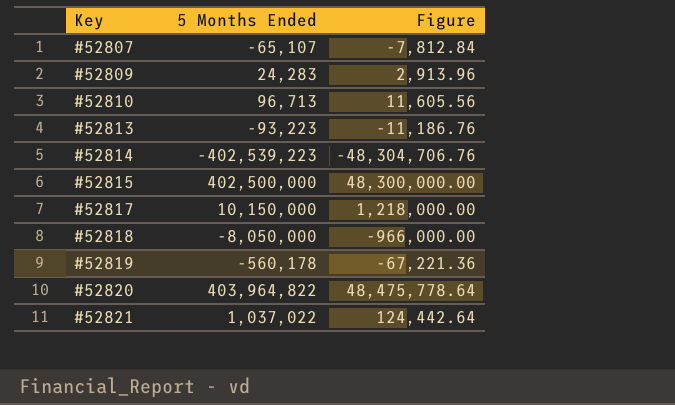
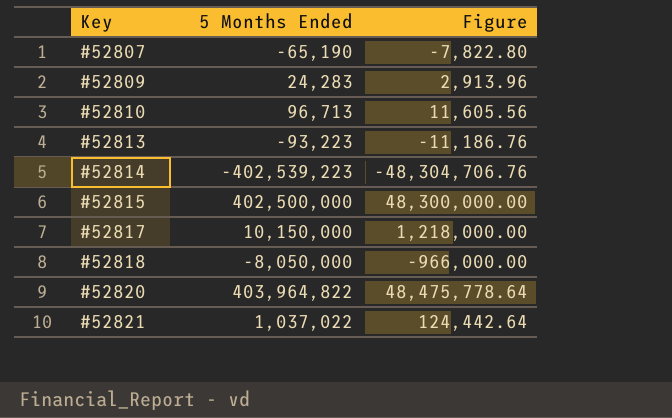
row #52819: -560,178 | -67,221.36 -> none
#52807 | 5 Months Ended: -65,107 -> -65,190
#52807 | Figure: -7,812.84 -> -7,822.80

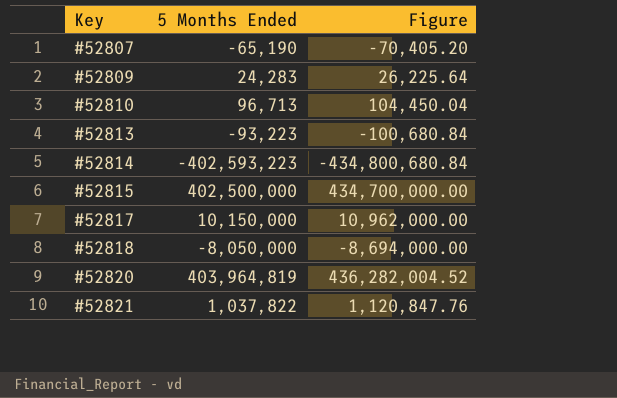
column Figure | formula: [5 Months Ended] * 0.12 -> [5 Months Ended] * 1.08
#52814 | 5 Months Ended: -402,539,223 -> -402,593,223
#52820 | 5 Months Ended: 403,964,822 -> 403,964,819
#52821 | 5 Months Ended: 1,037,022 -> 1,037,822

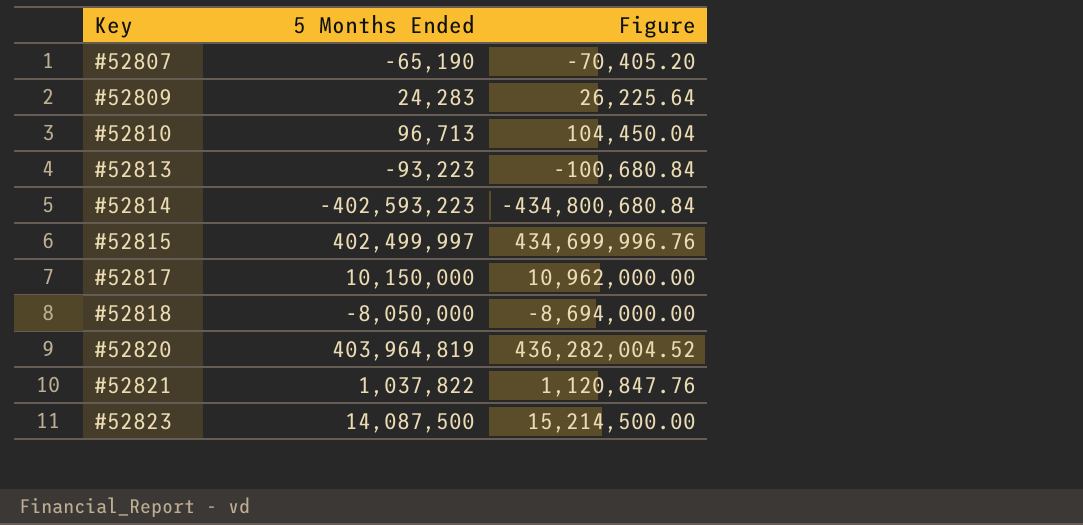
#52815 | 5 Months Ended: 402,500,000 -> 402,499,997
#52815 | Figure: 434,700,000.00 -> 434,699,996.76
row #52823: none -> 14,087,500 | 15,214,500.00

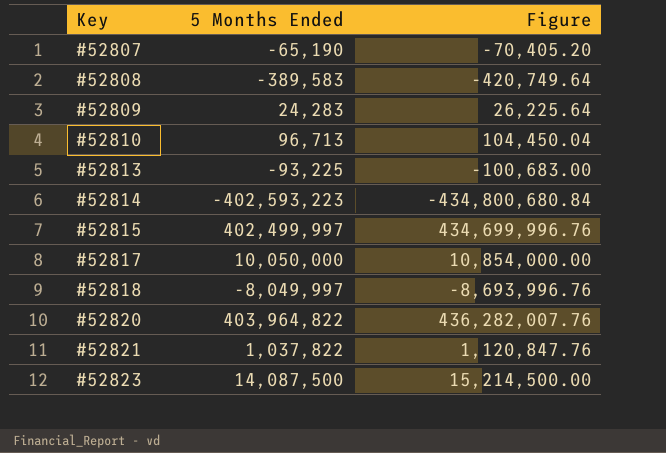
row #52808: none -> -389,583 | -420,749.64
#52813 | 5 Months Ended: -93,223 -> -93,225
#52813 | Figure: -100,680.84 -> -100,683.00
#52817 | 5 Months Ended: 10,150,000 -> 10,050,000
#52817 | Figure: 10,962,000.00 -> 10,854,000.00
#52818 | 5 Months Ended: -8,050,000 -> -8,049,997
#52818 | Figure: -8,694,000.00 -> -8,693,996.76
#52820 | 5 Months Ended: 403,964,819 -> 403,964,822
#52820 | Figure: 436,282,004.52 -> 436,282,007.76

